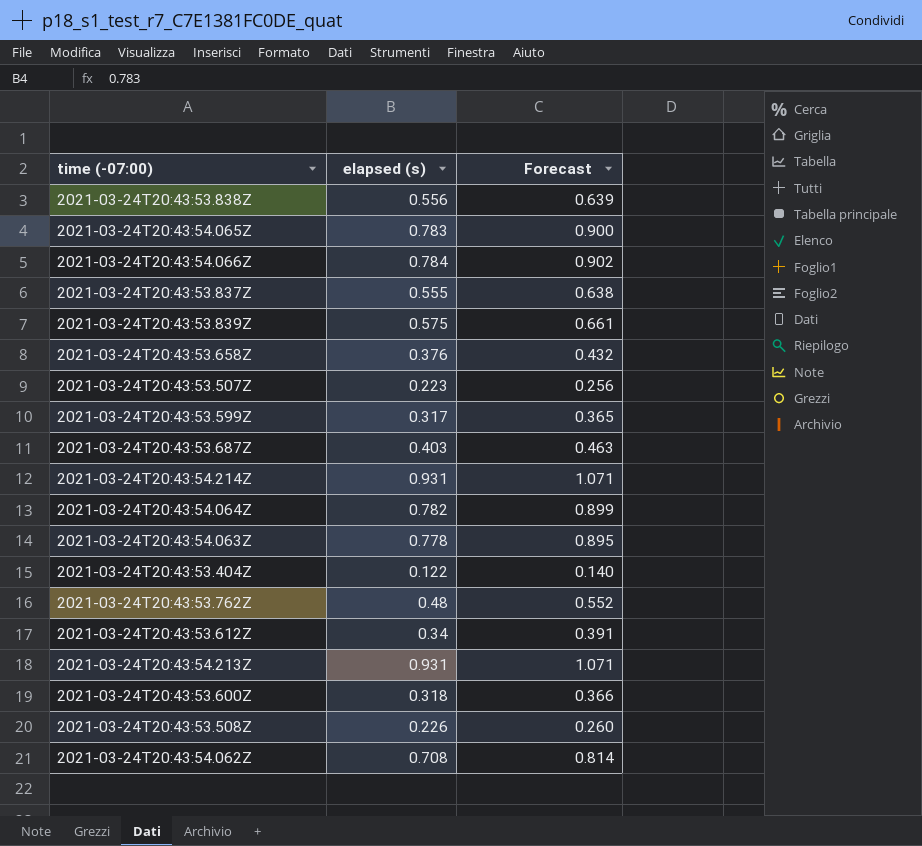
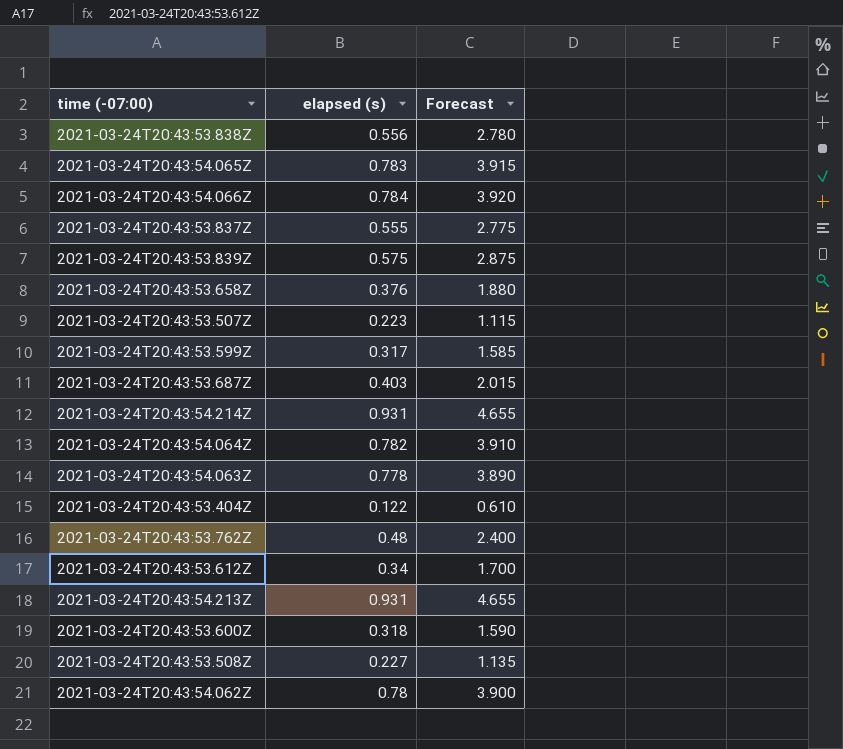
column Forecast | formula: [elapsed (s)] * 1.15 -> [elapsed (s)] * 5
2021-03-24T20:43:53.508Z | elapsed (s): 0.226 -> 0.227
2021-03-24T20:43:54.062Z | elapsed (s): 0.708 -> 0.78

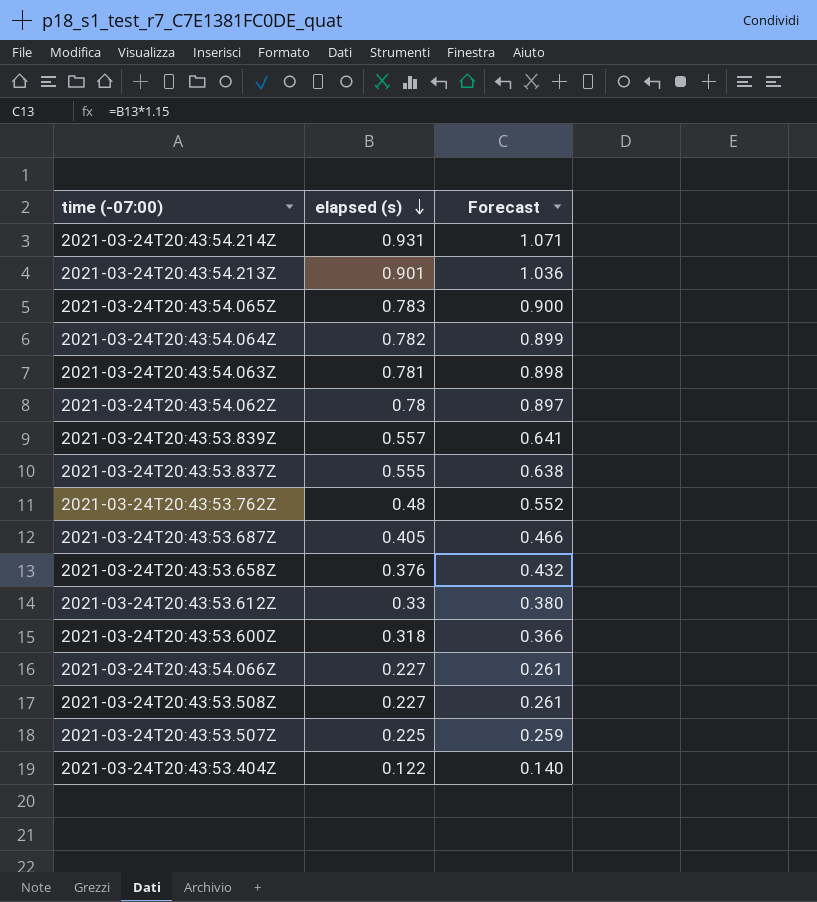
row order: none -> elapsed (s) descending
column Forecast | formula: [elapsed (s)] * 5 -> [elapsed (s)] * 1.15
row 2021-03-24T20:43:53.838Z: 0.556 | 2.780 -> none
row 2021-03-24T20:43:53.599Z: 0.317 | 1.585 -> none
2021-03-24T20:43:54.213Z | elapsed (s): 0.931 -> 0.901
2021-03-24T20:43:54.063Z | elapsed (s): 0.778 -> 0.781
2021-03-24T20:43:53.839Z | elapsed (s): 0.575 -> 0.557
2021-03-24T20:43:53.687Z | elapsed (s): 0.403 -> 0.405
2021-03-24T20:43:53.612Z | elapsed (s): 0.34 -> 0.33
2021-03-24T20:43:54.066Z | elapsed (s): 0.784 -> 0.227
2021-03-24T20:43:53.507Z | elapsed (s): 0.223 -> 0.225

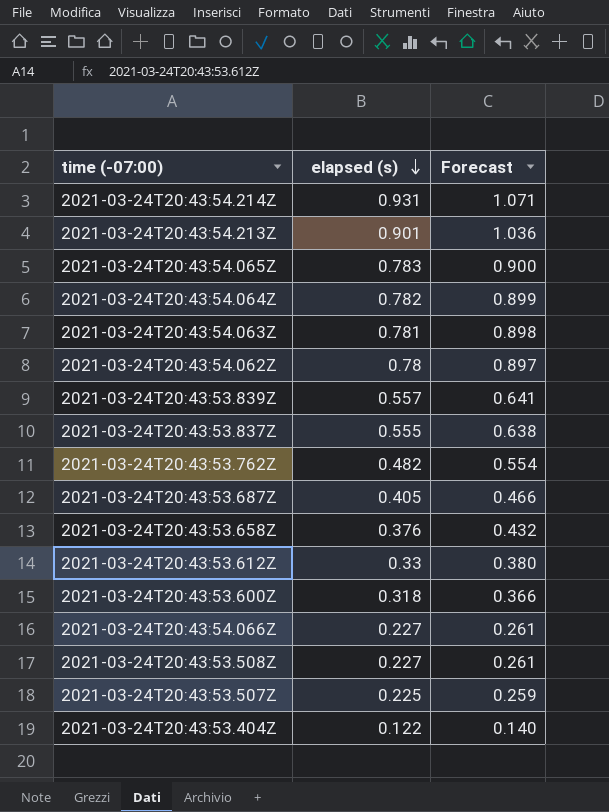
2021-03-24T20:43:53.762Z | elapsed (s): 0.48 -> 0.482
2021-03-24T20:43:53.762Z | Forecast: 0.552 -> 0.554

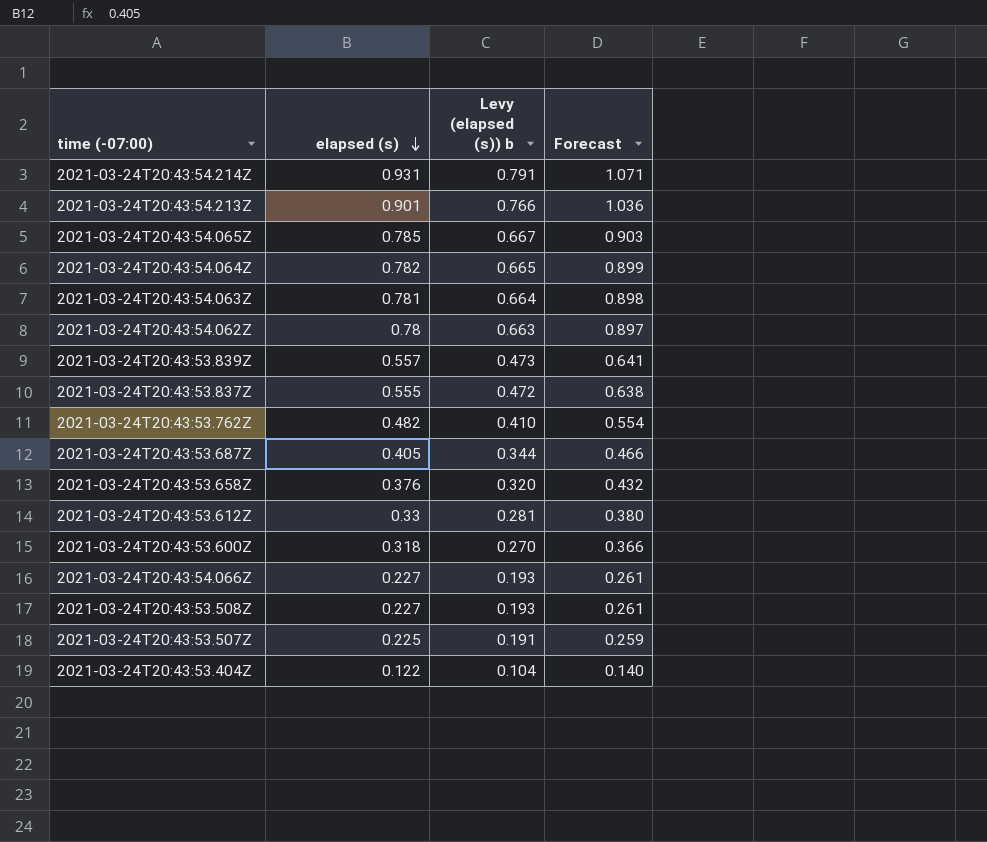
column Levy (elapsed (s)) b | formula: none -> [elapsed (s)] * 0.85
2021-03-24T20:43:54.065Z | elapsed (s): 0.783 -> 0.785
2021-03-24T20:43:54.065Z | Forecast: 0.900 -> 0.903

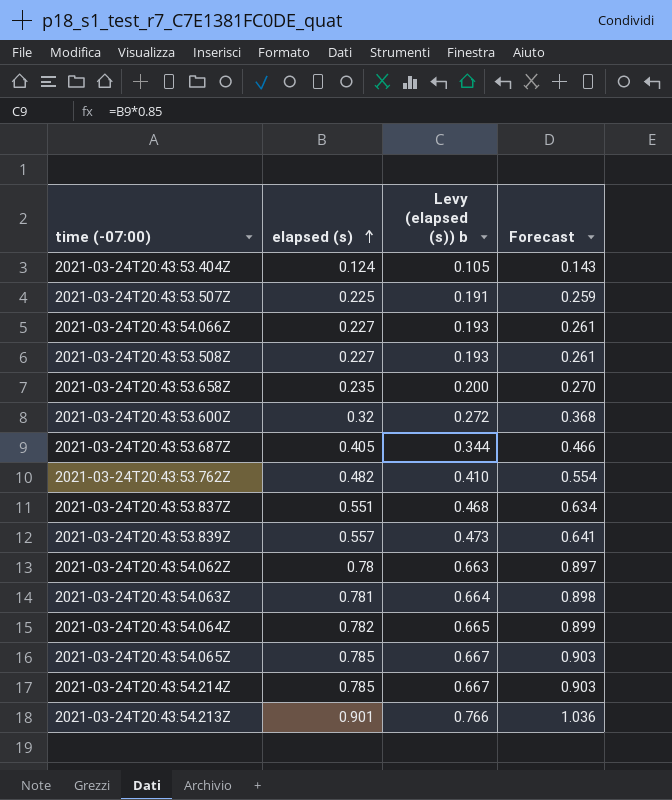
row order: elapsed (s) descending -> elapsed (s) ascending
row 2021-03-24T20:43:53.612Z: 0.33 | 0.281 | 0.380 -> none
2021-03-24T20:43:53.404Z | elapsed (s): 0.122 -> 0.124
2021-03-24T20:43:53.404Z | Levy (elapsed (s)) b: 0.104 -> 0.105
2021-03-24T20:43:53.404Z | Forecast: 0.140 -> 0.143
2021-03-24T20:43:53.658Z | elapsed (s): 0.376 -> 0.235
2021-03-24T20:43:53.658Z | Levy (elapsed (s)) b: 0.320 -> 0.200
2021-03-24T20:43:53.658Z | Forecast: 0.432 -> 0.270
2021-03-24T20:43:53.600Z | elapsed (s): 0.318 -> 0.32
2021-03-24T20:43:53.600Z | Levy (elapsed (s)) b: 0.270 -> 0.272
2021-03-24T20:43:53.600Z | Forecast: 0.366 -> 0.368
2021-03-24T20:43:53.837Z | elapsed (s): 0.555 -> 0.551
2021-03-24T20:43:53.837Z | Levy (elapsed (s)) b: 0.472 -> 0.468
2021-03-24T20:43:53.837Z | Forecast: 0.638 -> 0.634
2021-03-24T20:43:54.214Z | elapsed (s): 0.931 -> 0.785
2021-03-24T20:43:54.214Z | Levy (elapsed (s)) b: 0.791 -> 0.667
2021-03-24T20:43:54.214Z | Forecast: 1.071 -> 0.903

